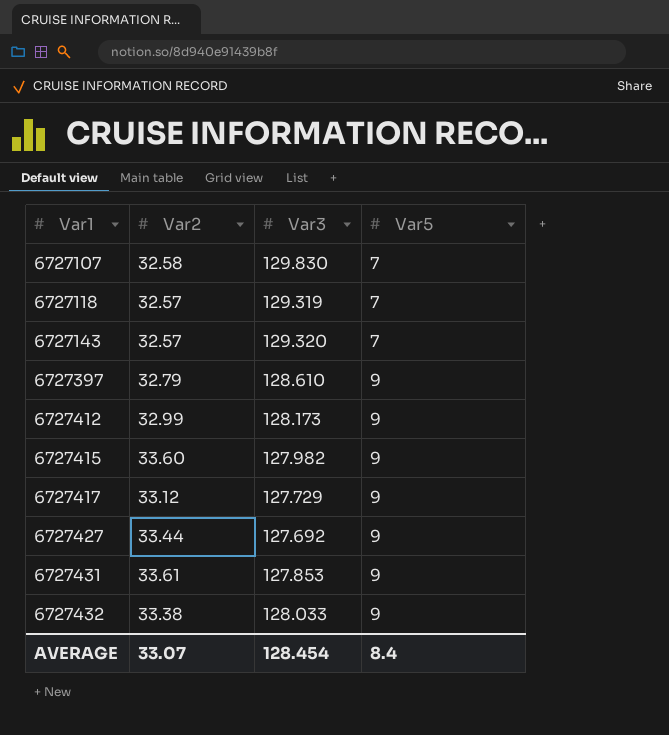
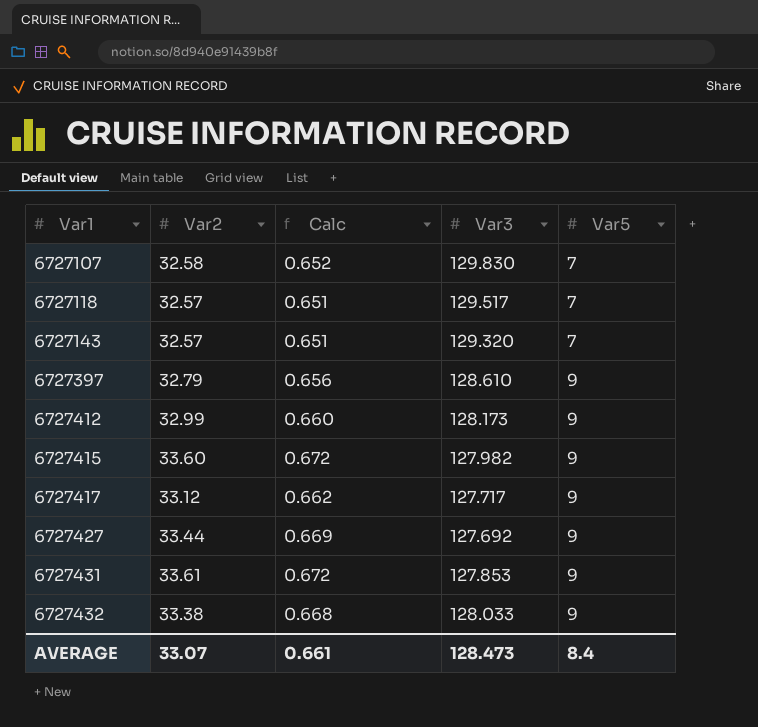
column Calc | formula: none -> [Var2] * 0.02
6727118 | Var3: 129.319 -> 129.517
6727417 | Var3: 127.729 -> 127.717
AVERAGE | Var3: 128.454 -> 128.473

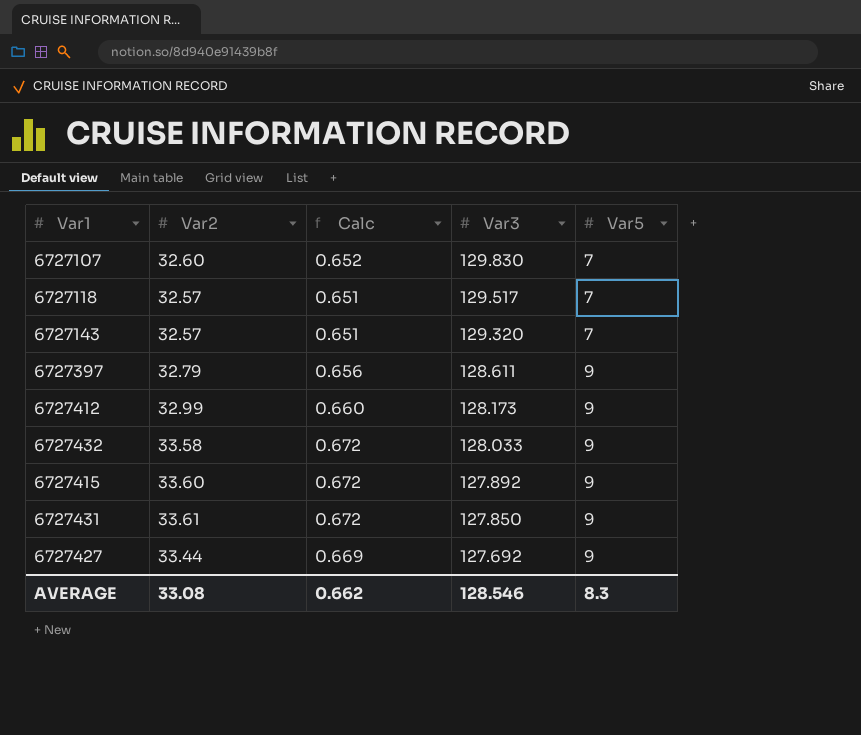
row order: Var1 ascending -> Var3 descending
row 6727417: 33.12 | 0.662 | 127.717 | 9 -> none
6727107 | Var2: 32.58 -> 32.60
6727397 | Var3: 128.610 -> 128.611
6727432 | Var2: 33.38 -> 33.58
6727432 | Calc: 0.668 -> 0.672
6727415 | Var3: 127.982 -> 127.892
6727431 | Var3: 127.853 -> 127.850
AVERAGE | Var2: 33.07 -> 33.08
AVERAGE | Calc: 0.661 -> 0.662
AVERAGE | Var3: 128.473 -> 128.546
AVERAGE | Var5: 8.4 -> 8.3

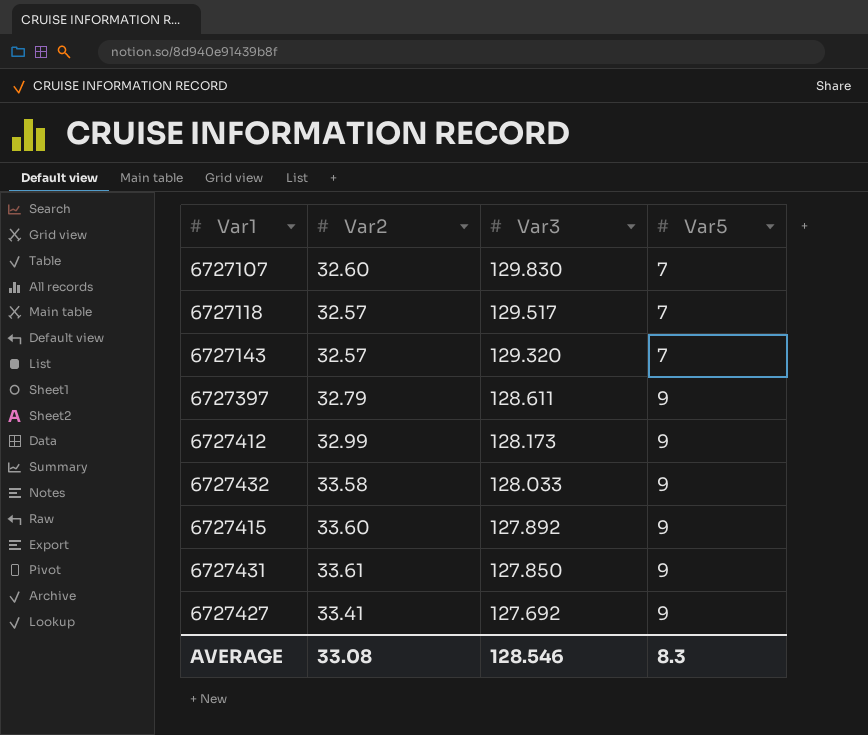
column Calc | formula: [Var2] * 0.02 -> none
6727427 | Var2: 33.44 -> 33.41

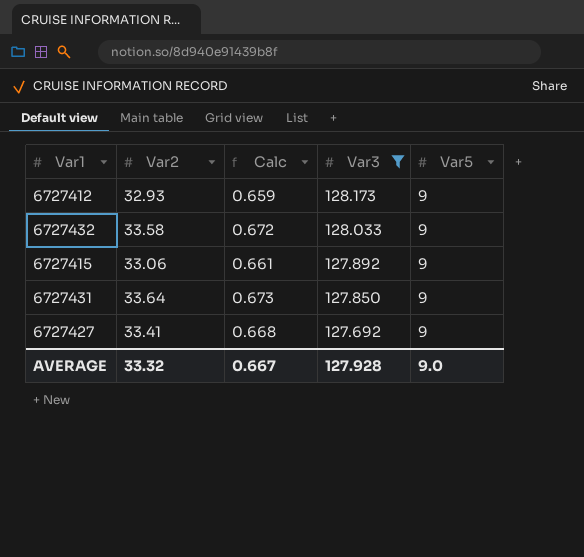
filter: none -> Var3 <= 128.173
column Calc | formula: none -> [Var2] * 0.02
6727412 | Var2: 32.99 -> 32.93
6727415 | Var2: 33.60 -> 33.06
6727431 | Var2: 33.61 -> 33.64
AVERAGE | Var2: 33.08 -> 33.32
AVERAGE | Var3: 128.546 -> 127.928
AVERAGE | Var5: 8.3 -> 9.0

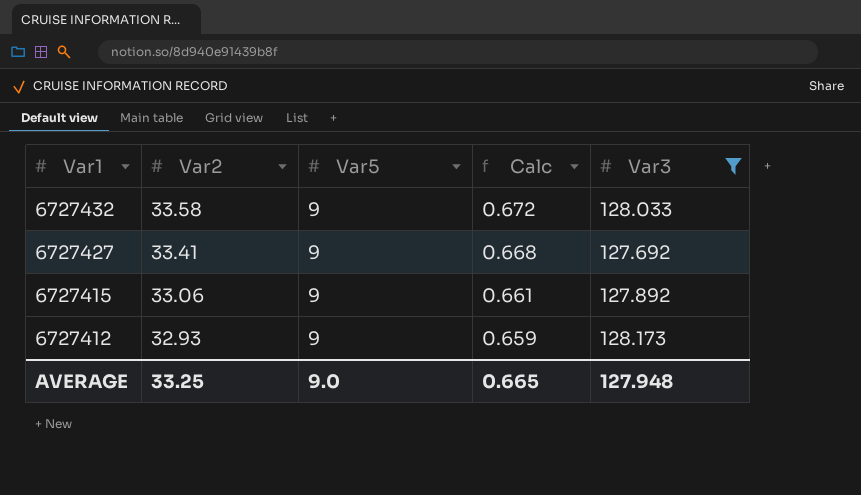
row order: Var3 descending -> Var1 descending
column Var5 | position: 5 -> 3
row 6727431: 33.64 | 0.673 | 127.850 | 9 -> none
AVERAGE | Var2: 33.32 -> 33.25
AVERAGE | Calc: 0.667 -> 0.665
AVERAGE | Var3: 127.928 -> 127.948

